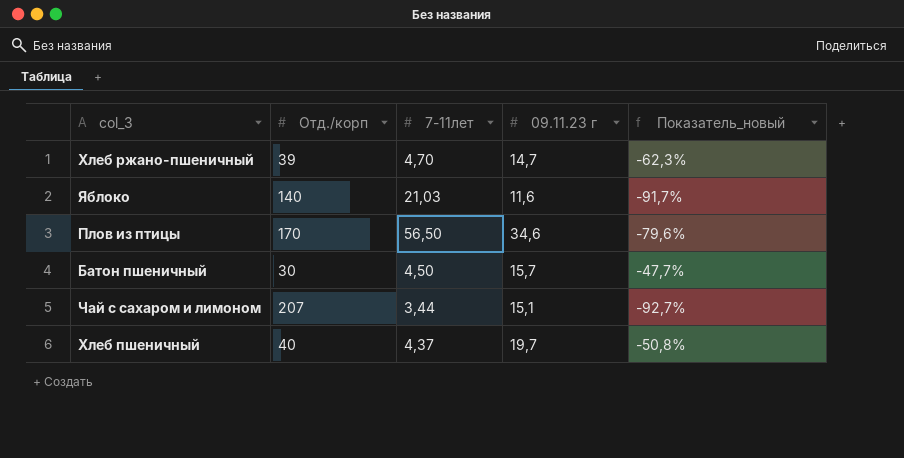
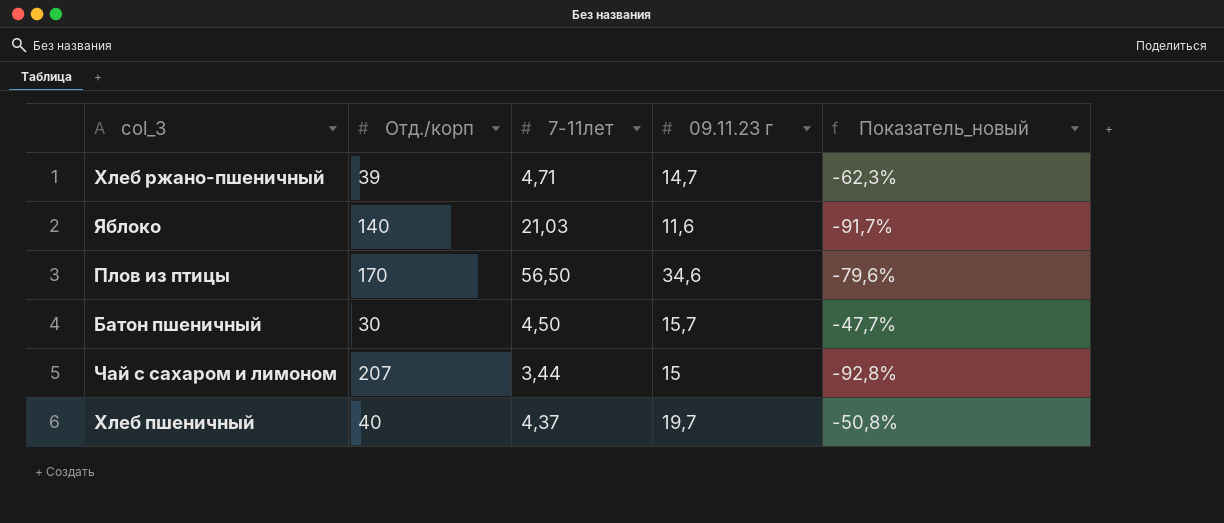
Хлеб ржано-пшеничный | 7-11лет: 4,70 -> 4,71
Чай с сахаром и лимоном | 09.11.23 г: 15,1 -> 15
Чай с сахаром и лимоном | Показатель_новый: -92,7% -> -92,8%

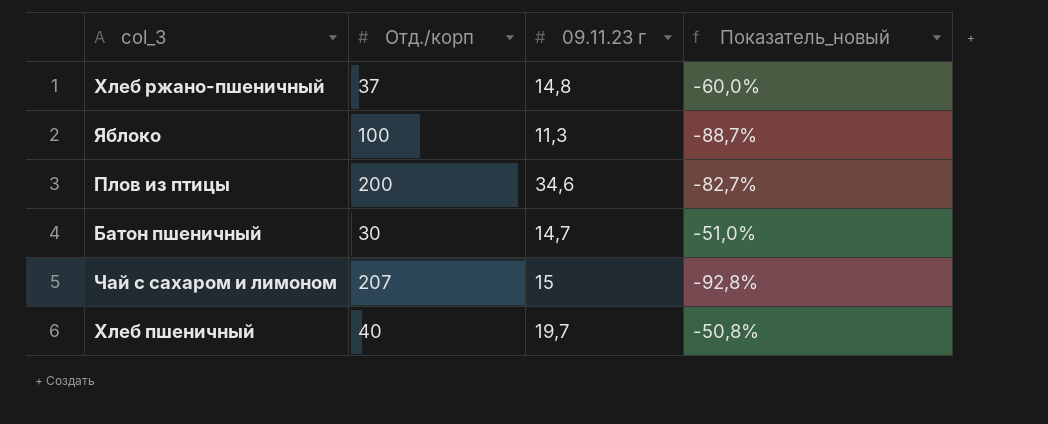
column 7-11лет | position: 3 -> none
Хлеб ржано-пшеничный | Отд./корп: 39 -> 37
Хлеб ржано-пшеничный | 09.11.23 г: 14,7 -> 14,8
Хлеб ржано-пшеничный | Показатель_новый: -62,3% -> -60,0%
Яблоко | Отд./корп: 140 -> 100
Яблоко | 09.11.23 г: 11,6 -> 11,3
Яблоко | Показатель_новый: -91,7% -> -88,7%
Плов из птицы | Отд./корп: 170 -> 200
Плов из птицы | Показатель_новый: -79,6% -> -82,7%
Батон пшеничный | 09.11.23 г: 15,7 -> 14,7
Батон пшеничный | Показатель_новый: -47,7% -> -51,0%

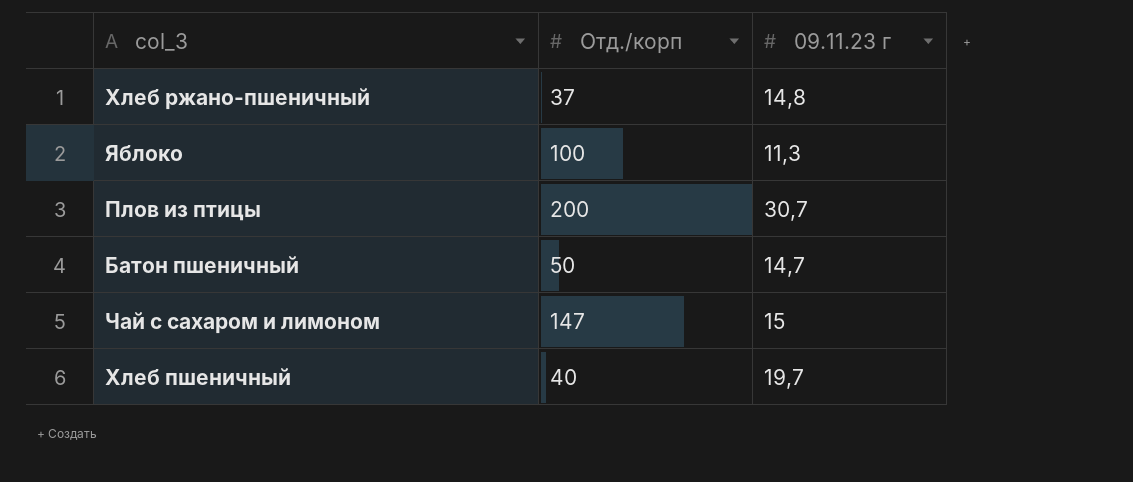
column Показатель_новый | formula: ([09.11.23 г] - [Отд./корп]) / [Отд./корп] -> none
Плов из птицы | 09.11.23 г: 34,6 -> 30,7
Батон пшеничный | Отд./корп: 30 -> 50
Чай с сахаром и лимоном | Отд./корп: 207 -> 147

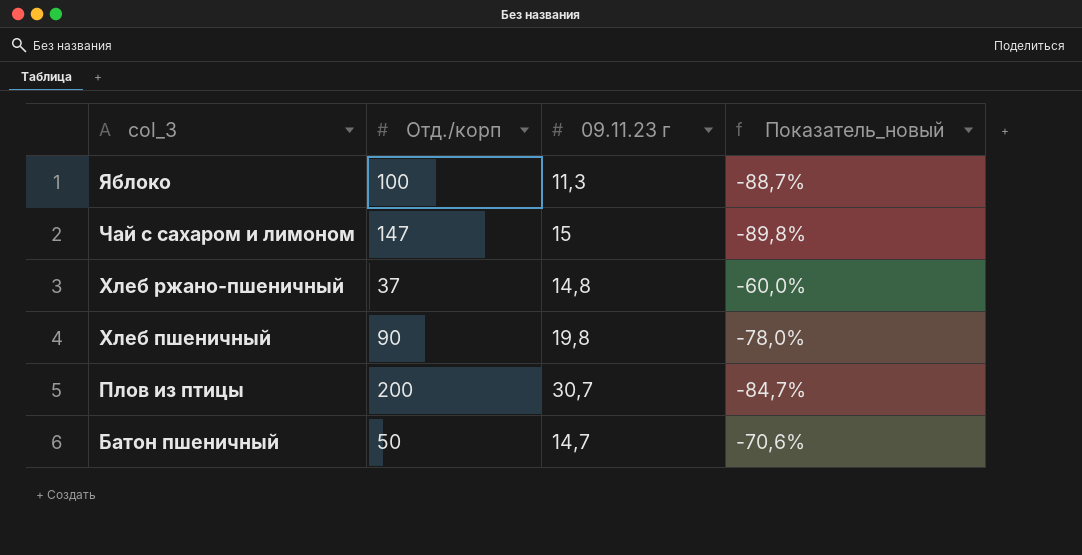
row order: none -> col_3 descending
column Показатель_новый | formula: none -> ([09.11.23 г] - [Отд./корп]) / [Отд./корп]
Хлеб пшеничный | Отд./корп: 40 -> 90
Хлеб пшеничный | 09.11.23 г: 19,7 -> 19,8

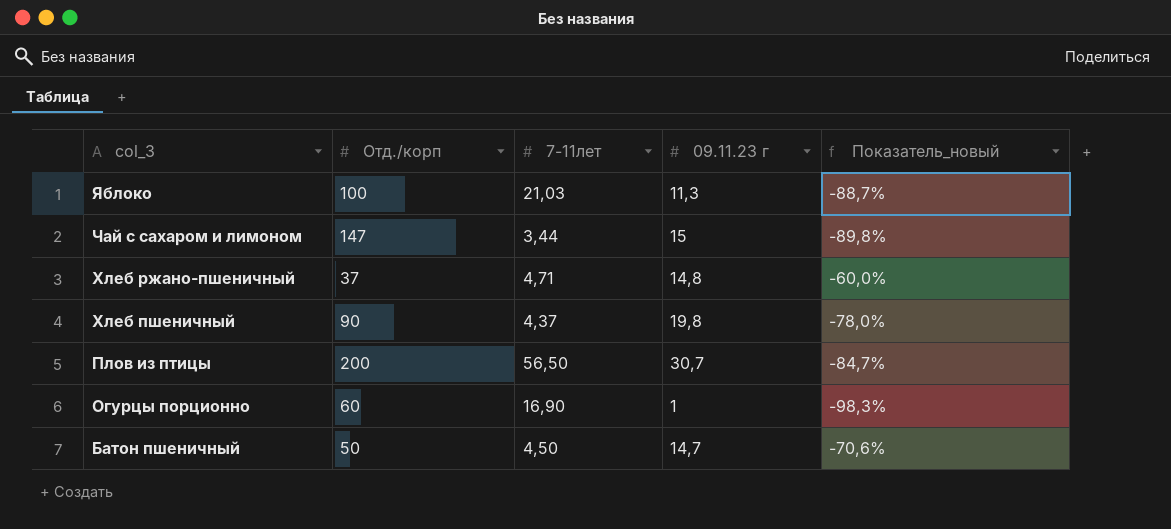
column 7-11лет | position: none -> 3
row Огурцы порционно: none -> 60 | 16,90 | 1 | -98,3%

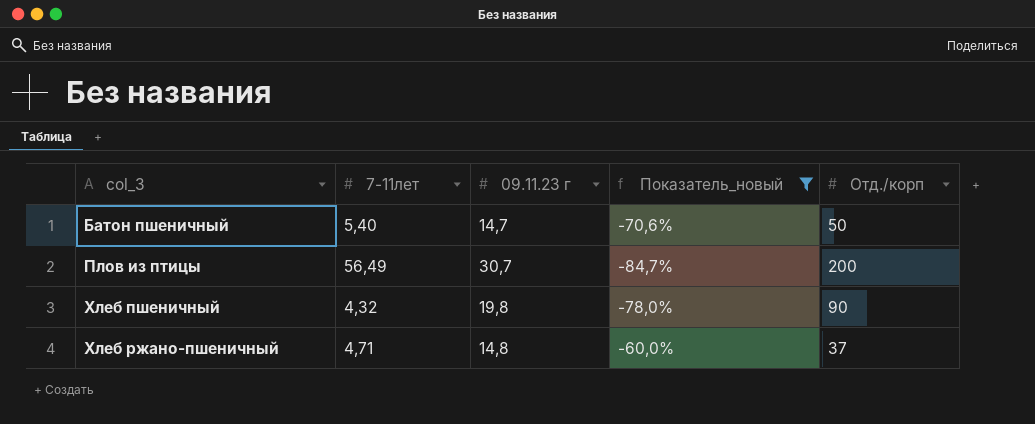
filter: none -> Показатель_новый >= -84,7%
row order: col_3 descending -> col_3 ascending
column Отд./корп | position: 2 -> 5
Батон пшеничный | 7-11лет: 4,50 -> 5,40
Плов из птицы | 7-11лет: 56,50 -> 56,49
Хлеб пшеничный | 7-11лет: 4,37 -> 4,32

